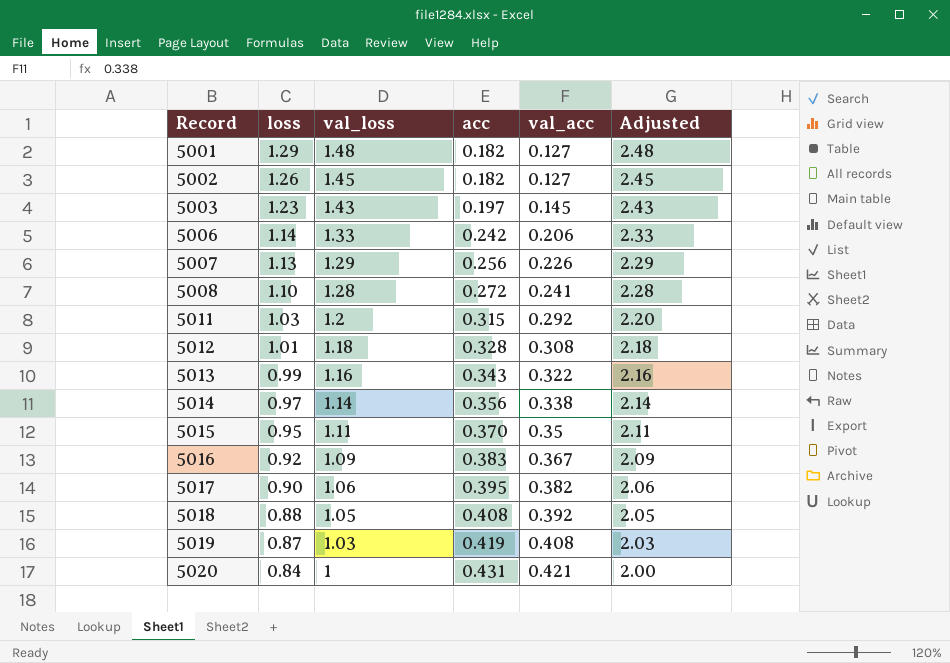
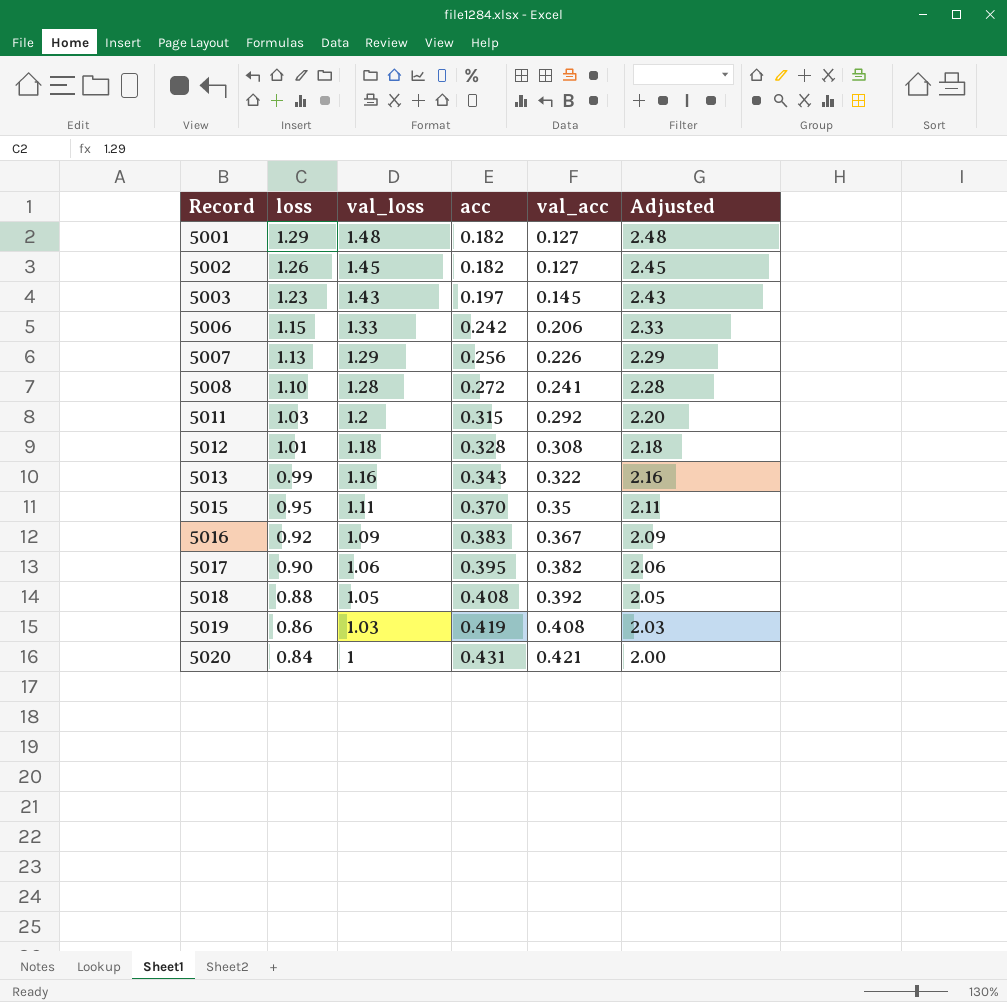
row 5014: 0.97 | 1.14 | 0.356 | 0.338 | 2.14 -> none
5006 | loss: 1.14 -> 1.15
5019 | loss: 0.87 -> 0.86

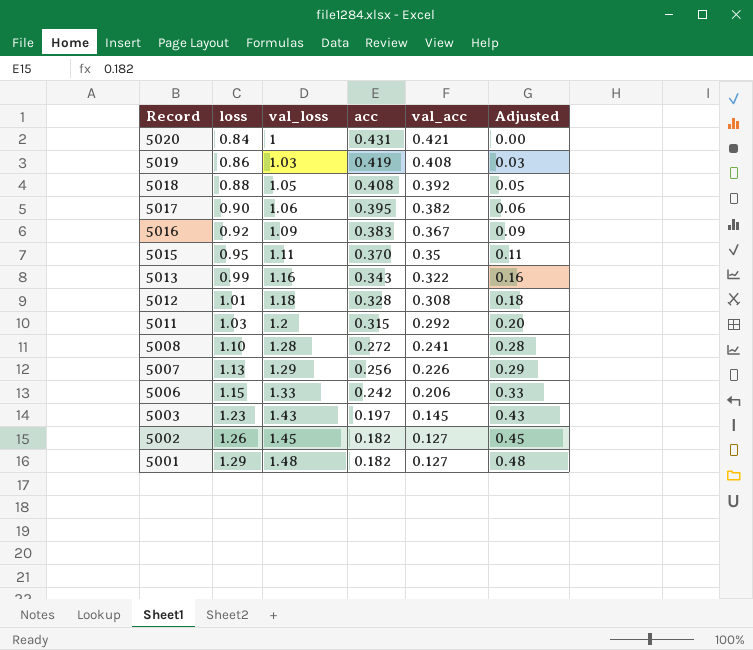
row order: Record ascending -> Record descending
column Adjusted | formula: [val_loss] + 1 -> [val_loss] - 1

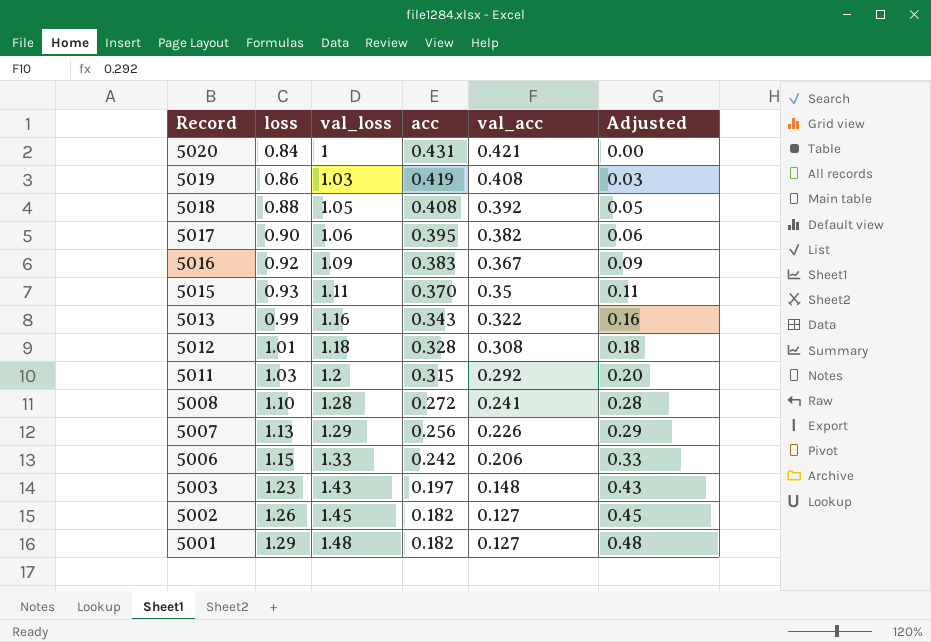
5015 | loss: 0.95 -> 0.93
5003 | val_acc: 0.145 -> 0.148

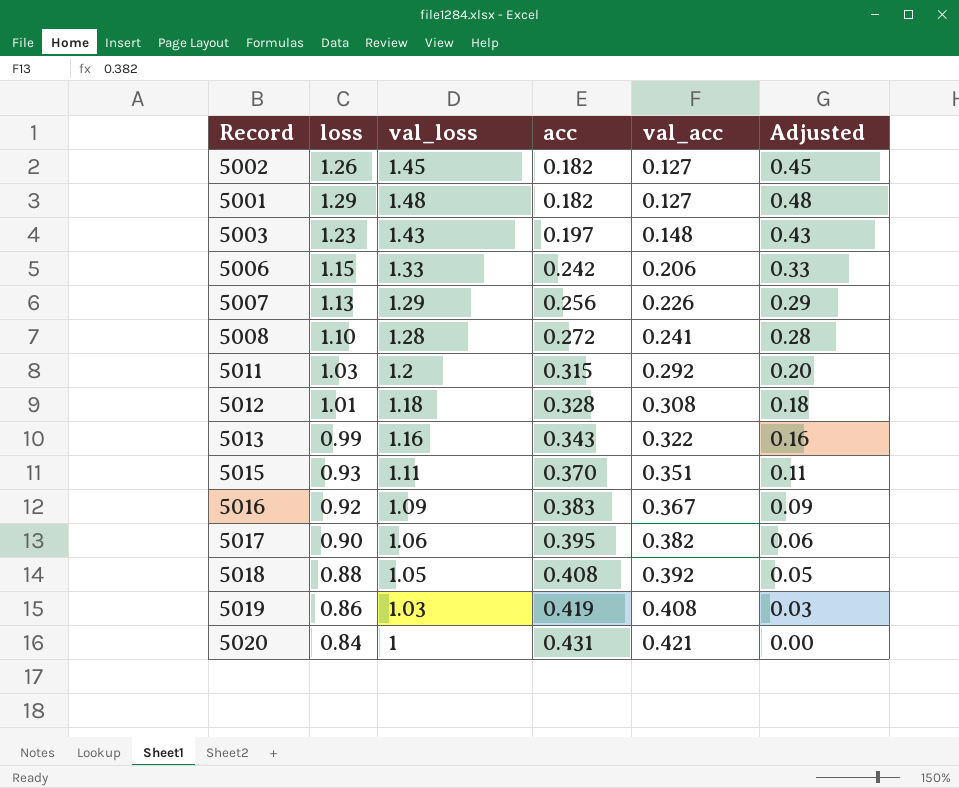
row order: Record descending -> acc ascending
5015 | val_acc: 0.35 -> 0.351

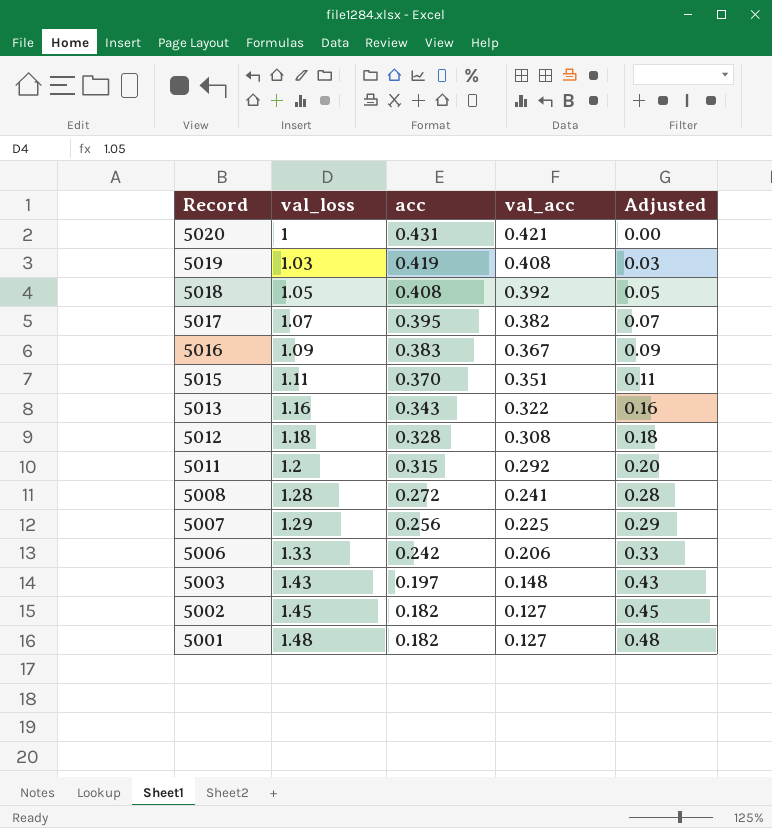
row order: acc ascending -> Record descending
column loss | position: 2 -> none
5017 | val_loss: 1.06 -> 1.07
5017 | Adjusted: 0.06 -> 0.07
5007 | val_acc: 0.226 -> 0.225

